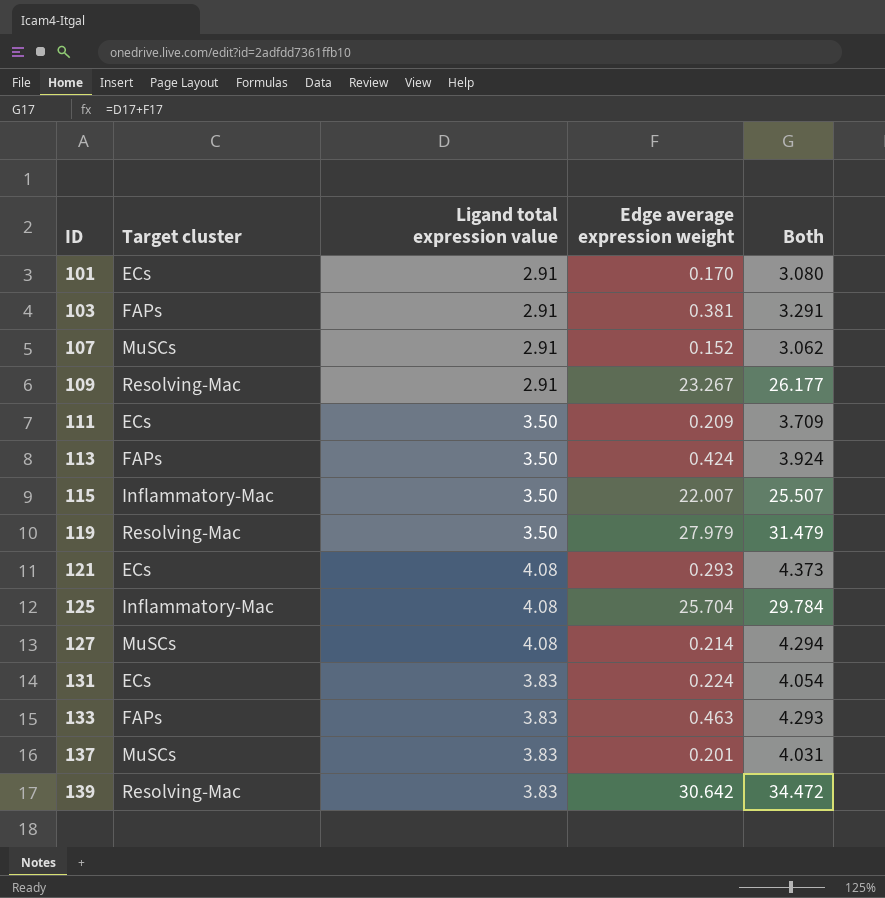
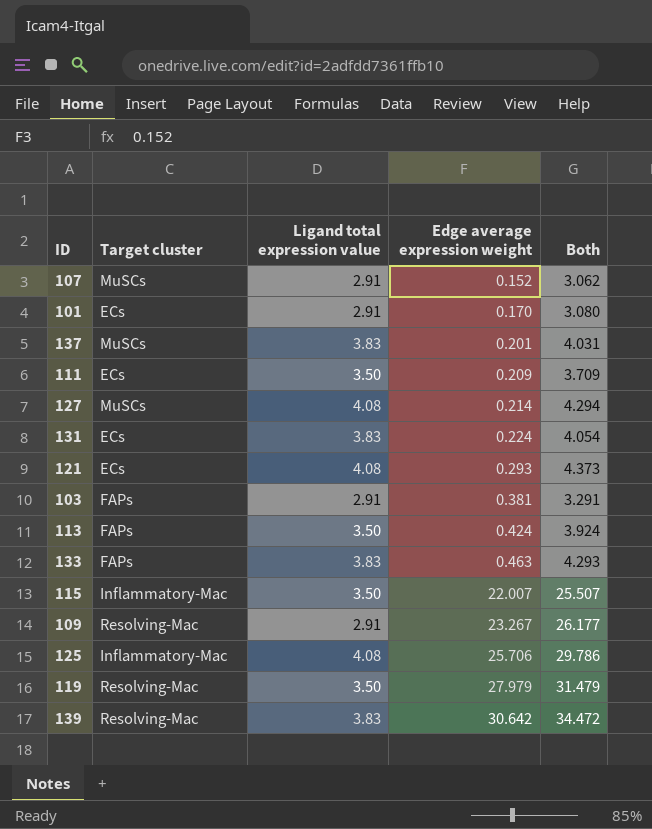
row order: ID ascending -> Edge average expression weight ascending
125 | Edge average expression weight: 25.704 -> 25.706
125 | Both: 29.784 -> 29.786

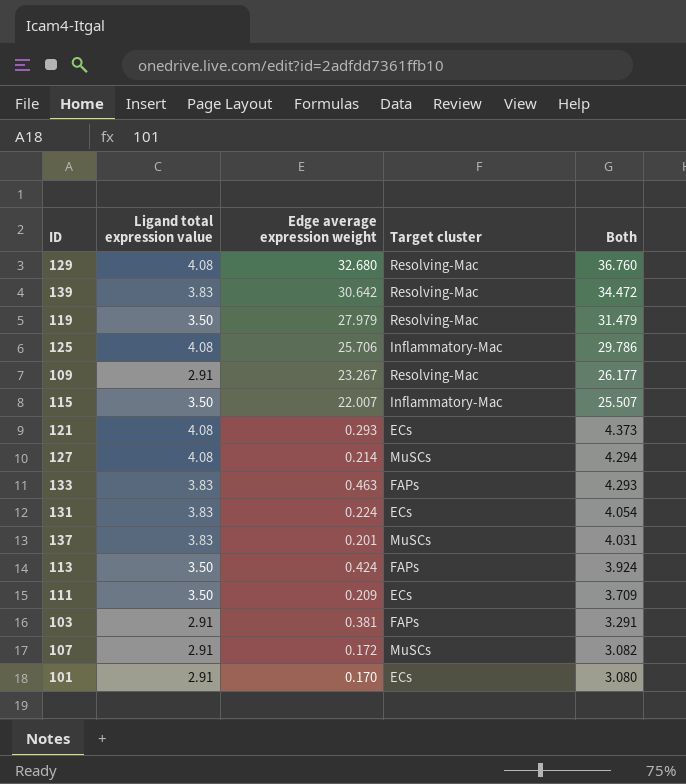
row order: Edge average expression weight ascending -> Both descending
column Target cluster | position: 2 -> 4
row 129: none -> 4.08 | 32.680 | Resolving-Mac | 36.760
107 | Edge average expression weight: 0.152 -> 0.172
107 | Both: 3.062 -> 3.082

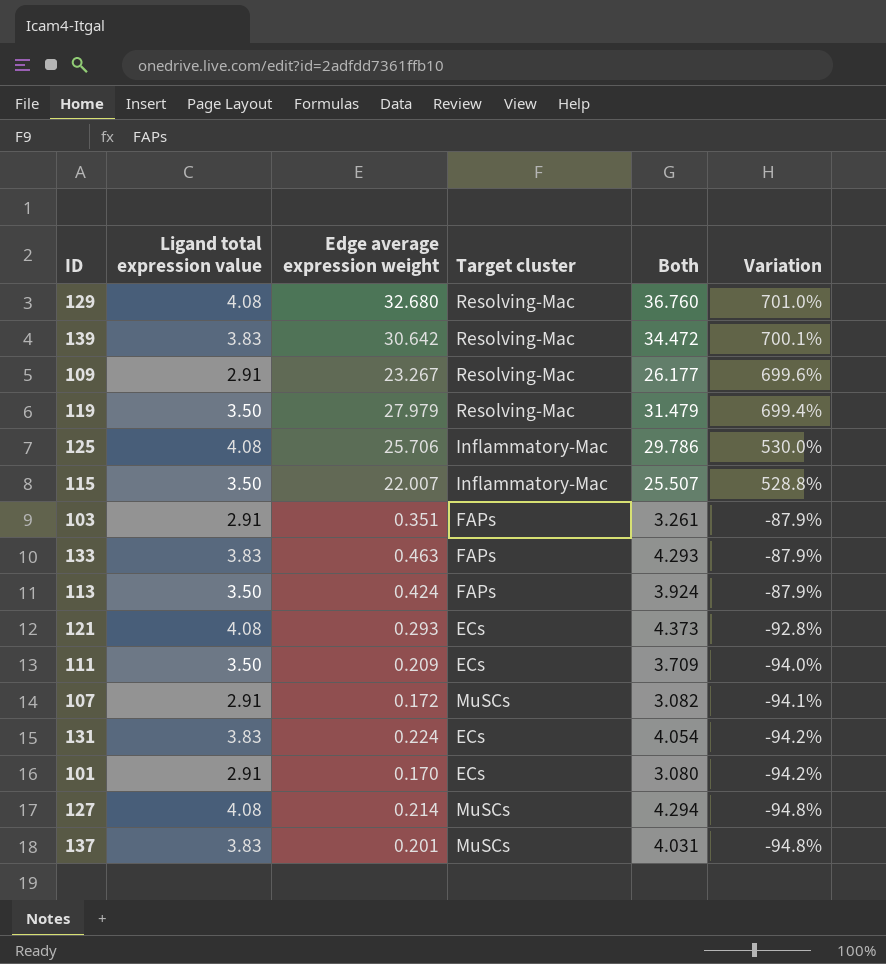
row order: Both descending -> Variation descending
column Variation | formula: none -> ([Edge average expression weight] - [Ligand total expression value]) / [Ligand total expression value]
103 | Edge average expression weight: 0.381 -> 0.351
103 | Both: 3.291 -> 3.261

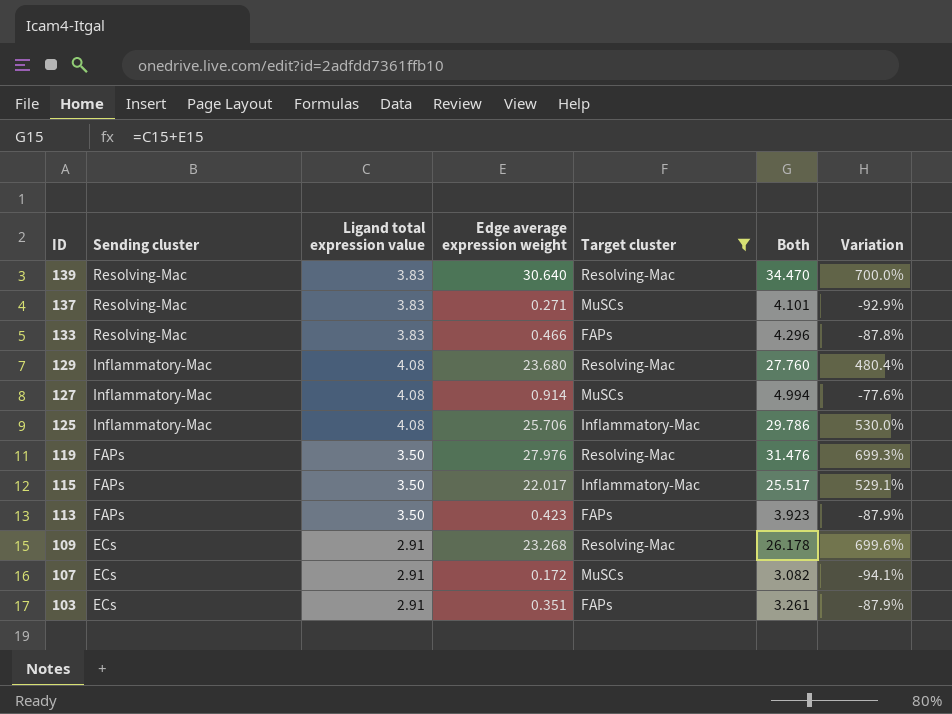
filter: none -> Target cluster != ECs
row order: Variation descending -> ID descending
column Sending cluster | position: none -> 2
139 | Edge average expression weight: 30.642 -> 30.640
139 | Both: 34.472 -> 34.470
139 | Variation: 700.1% -> 700.0%
137 | Edge average expression weight: 0.201 -> 0.271
137 | Both: 4.031 -> 4.101
137 | Variation: -94.8% -> -92.9%
133 | Edge average expression weight: 0.463 -> 0.466
133 | Both: 4.293 -> 4.296
133 | Variation: -87.9% -> -87.8%
129 | Edge average expression weight: 32.680 -> 23.680
129 | Both: 36.760 -> 27.760
129 | Variation: 701.0% -> 480.4%
127 | Edge average expression weight: 0.214 -> 0.914
127 | Both: 4.294 -> 4.994
127 | Variation: -94.8% -> -77.6%
119 | Edge average expression weight: 27.979 -> 27.976
119 | Both: 31.479 -> 31.476
119 | Variation: 699.4% -> 699.3%
115 | Edge average expression weight: 22.007 -> 22.017
115 | Both: 25.507 -> 25.517
115 | Variation: 528.8% -> 529.1%
113 | Edge average expression weight: 0.424 -> 0.423
113 | Both: 3.924 -> 3.923
109 | Edge average expression weight: 23.267 -> 23.268
109 | Both: 26.177 -> 26.178

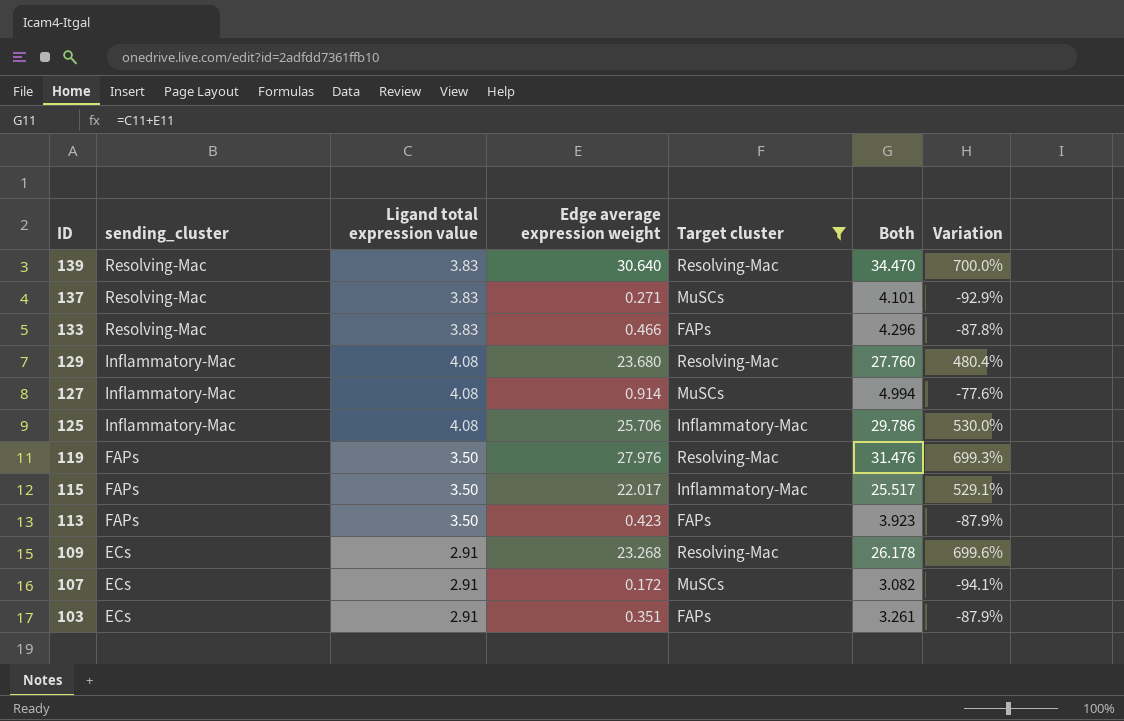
column name: Sending cluster -> sending_cluster

